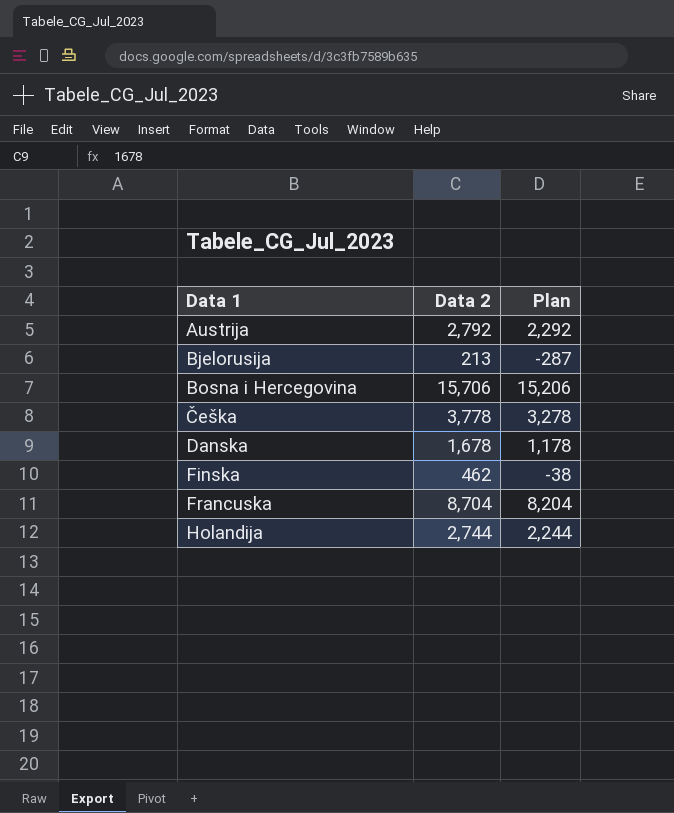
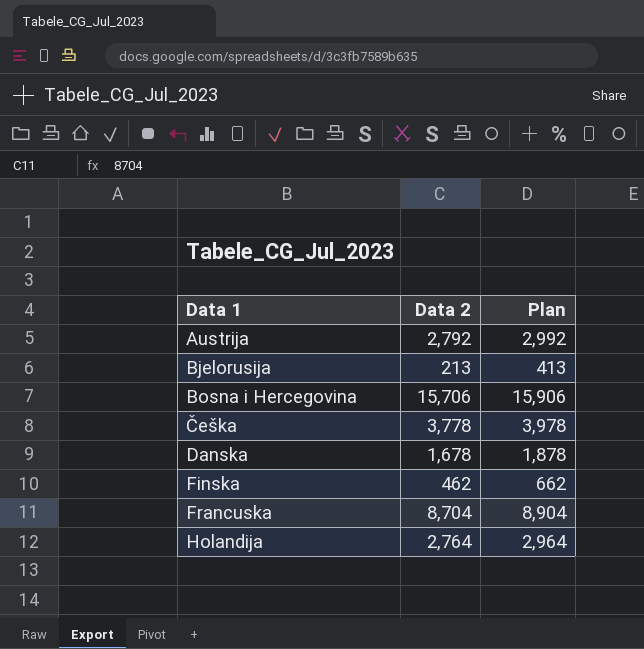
column Plan | formula: [Data 2] - 500 -> [Data 2] + 200
Holandija | Data 2: 2,744 -> 2,764

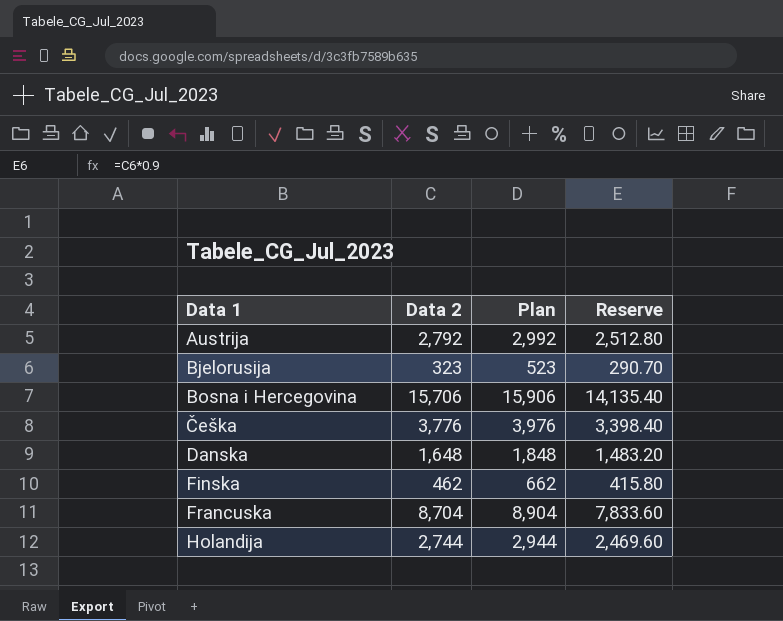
column Reserve | formula: none -> [Data 2] * 0.9
Bjelorusija | Data 2: 213 -> 323
Bjelorusija | Plan: 413 -> 523
Češka | Data 2: 3,778 -> 3,776
Češka | Plan: 3,978 -> 3,976
Danska | Data 2: 1,678 -> 1,648
Danska | Plan: 1,878 -> 1,848
Holandija | Data 2: 2,764 -> 2,744
Holandija | Plan: 2,964 -> 2,944

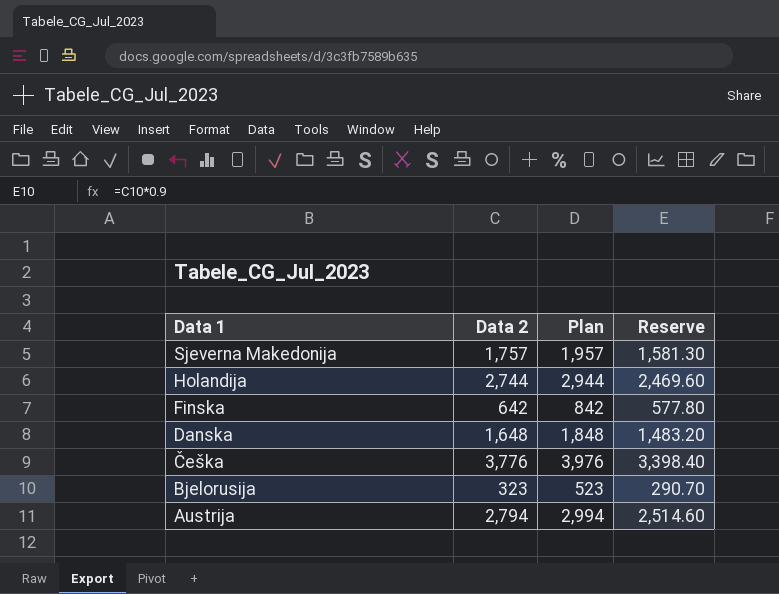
row order: Data 1 ascending -> Data 1 descending
row Bosna i Hercegovina: 15,706 | 15,906 | 14,135.40 -> none
row Francuska: 8,704 | 8,904 | 7,833.60 -> none
row Sjeverna Makedonija: none -> 1,757 | 1,957 | 1,581.30
Finska | Data 2: 462 -> 642
Finska | Plan: 662 -> 842
Finska | Reserve: 415.80 -> 577.80
Austrija | Data 2: 2,792 -> 2,794
Austrija | Plan: 2,992 -> 2,994
Austrija | Reserve: 2,512.80 -> 2,514.60

